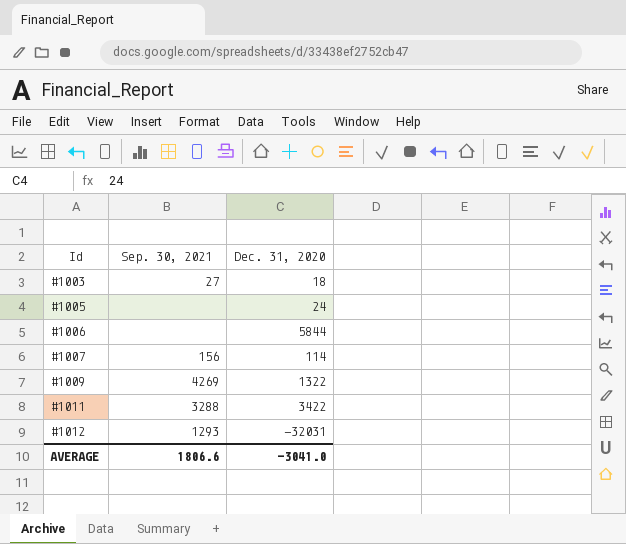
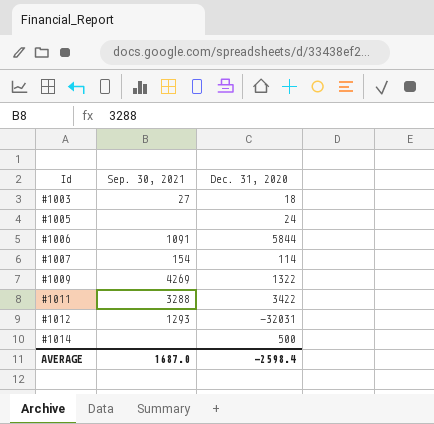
#1006 | Sep. 30, 2021: none -> 1091
#1007 | Sep. 30, 2021: 156 -> 154
row #1014: none -> none | 500
AVERAGE | Sep. 30, 2021: 1806.6 -> 1687.0
AVERAGE | Dec. 31, 2020: -3041.0 -> -2598.4

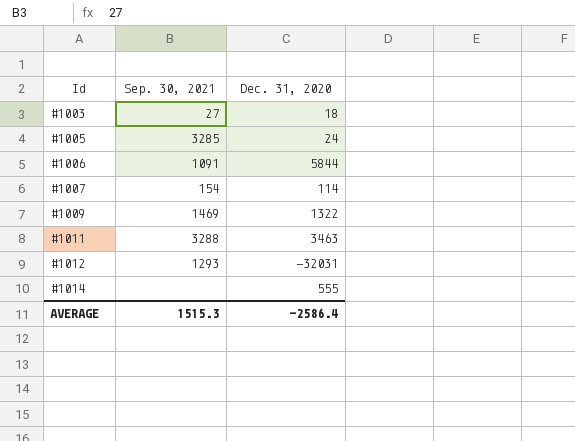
#1005 | Sep. 30, 2021: none -> 3285
#1009 | Sep. 30, 2021: 4269 -> 1469
#1011 | Dec. 31, 2020: 3422 -> 3463
#1014 | Dec. 31, 2020: 500 -> 555
AVERAGE | Sep. 30, 2021: 1687.0 -> 1515.3
AVERAGE | Dec. 31, 2020: -2598.4 -> -2586.4

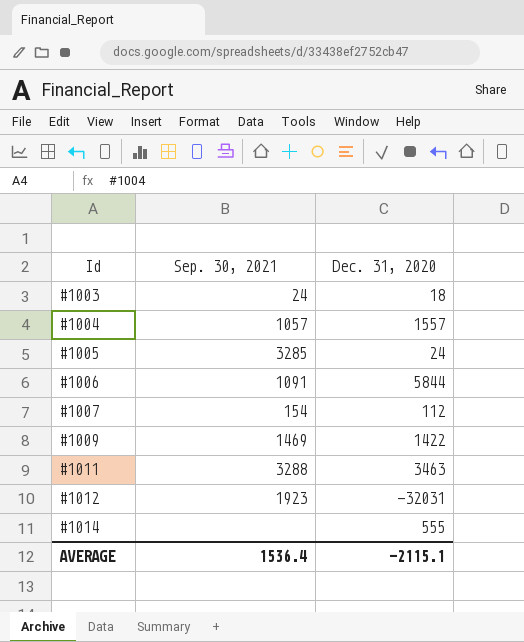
#1003 | Sep. 30, 2021: 27 -> 24
row #1004: none -> 1057 | 1557
#1007 | Dec. 31, 2020: 114 -> 112
#1009 | Dec. 31, 2020: 1322 -> 1422
#1012 | Sep. 30, 2021: 1293 -> 1923
AVERAGE | Sep. 30, 2021: 1515.3 -> 1536.4
AVERAGE | Dec. 31, 2020: -2586.4 -> -2115.1

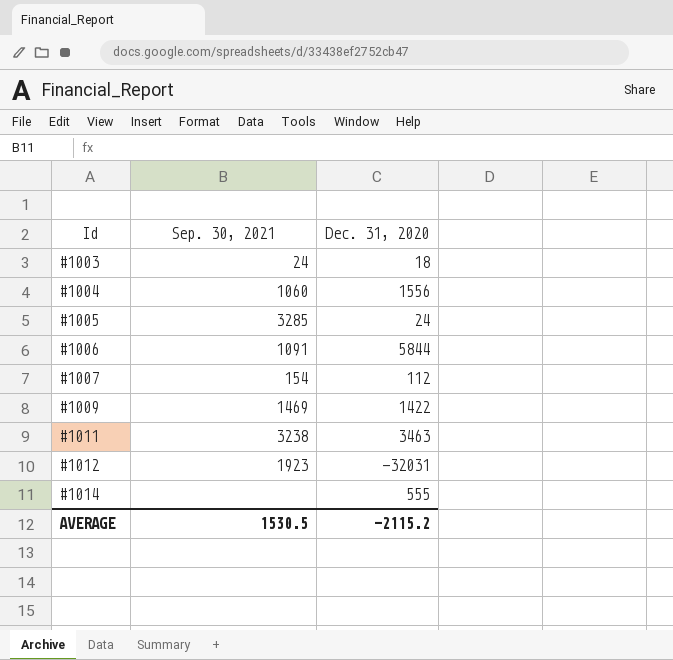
#1004 | Sep. 30, 2021: 1057 -> 1060
#1004 | Dec. 31, 2020: 1557 -> 1556
#1011 | Sep. 30, 2021: 3288 -> 3238
AVERAGE | Sep. 30, 2021: 1536.4 -> 1530.5
AVERAGE | Dec. 31, 2020: -2115.1 -> -2115.2

